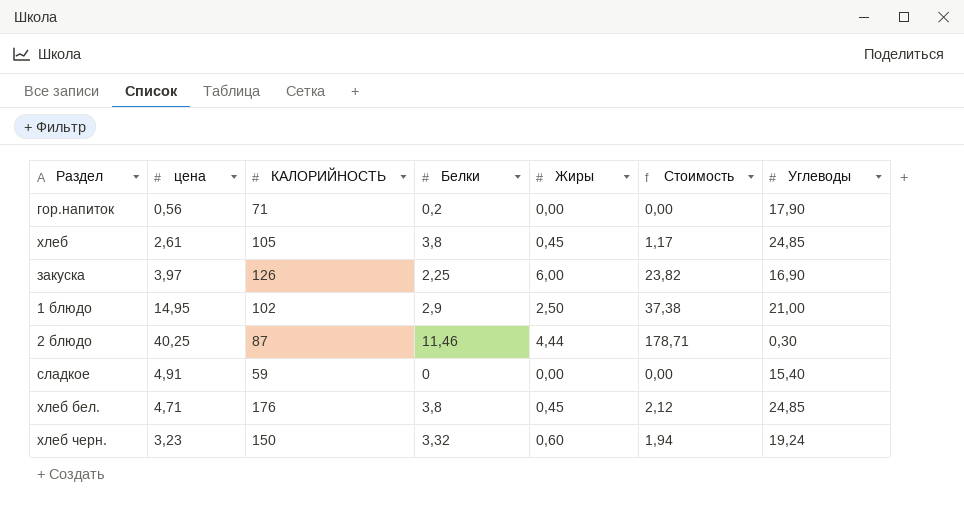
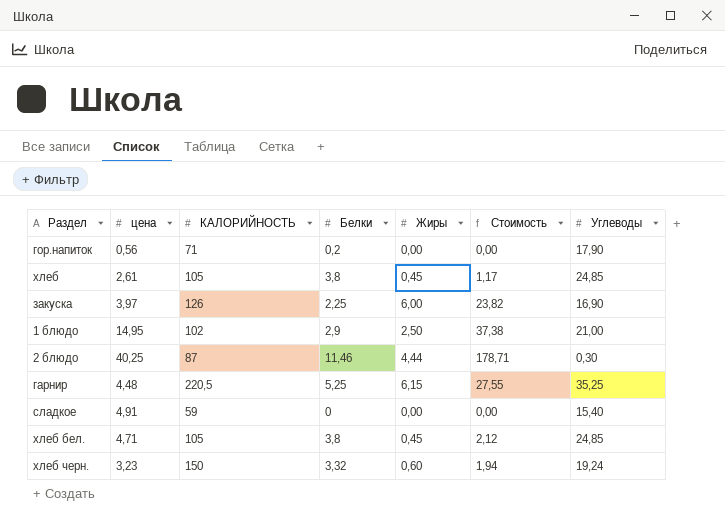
row гарнир: none -> 4,48 | 220,5 | 5,25 | 6,15 | 27,55 | 35,25
хлеб бел. | КАЛОРИЙНОСТЬ: 176 -> 105

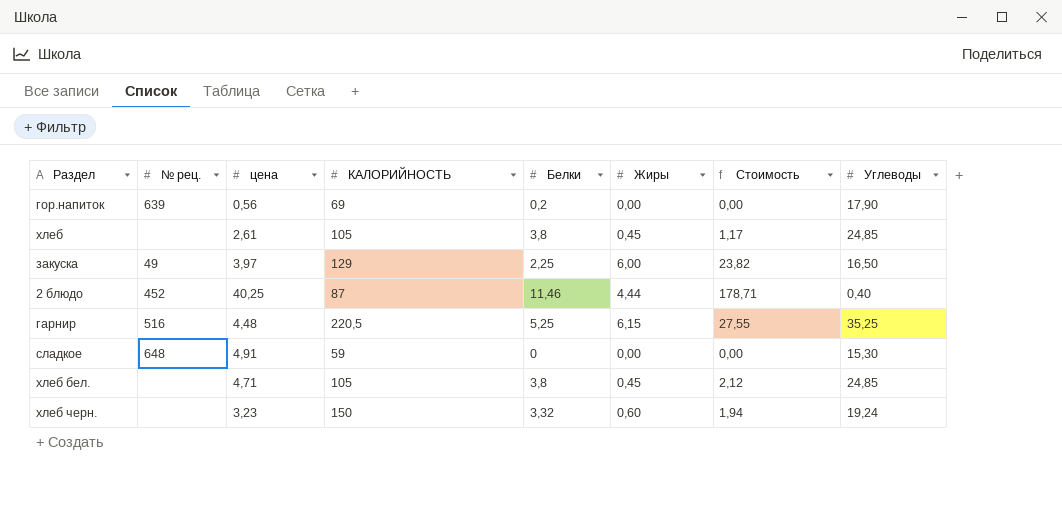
column № рец. | position: none -> 2
row 1 блюдо: 14,95 | 102 | 2,9 | 2,50 | 37,38 | 21,00 -> none
гор.напиток | КАЛОРИЙНОСТЬ: 71 -> 69
закуска | КАЛОРИЙНОСТЬ: 126 -> 129
закуска | Углеводы: 16,90 -> 16,50
2 блюдо | Углеводы: 0,30 -> 0,40
сладкое | Углеводы: 15,40 -> 15,30

